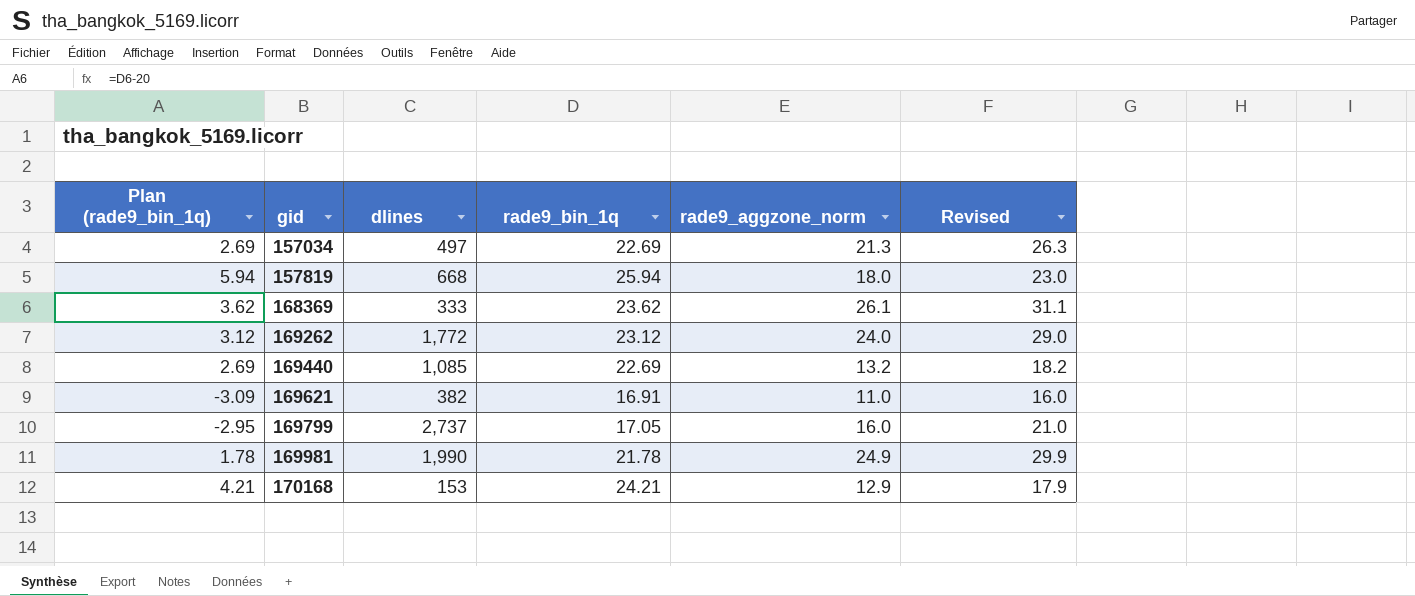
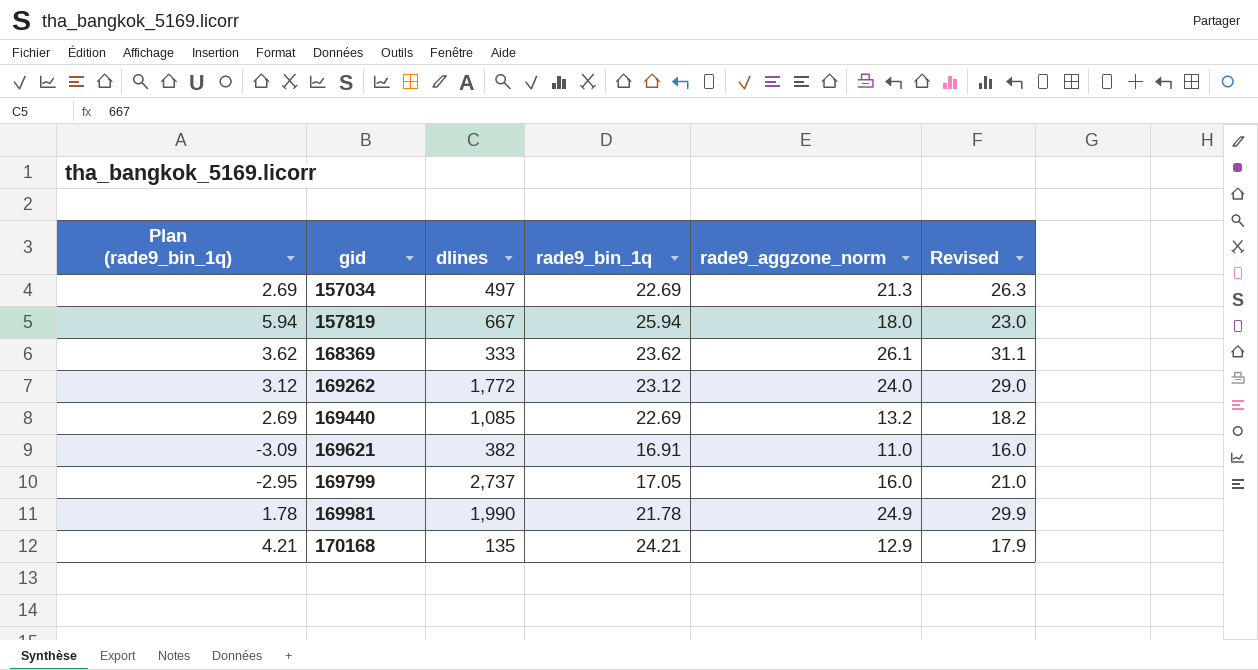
157819 | dlines: 668 -> 667
170168 | dlines: 153 -> 135

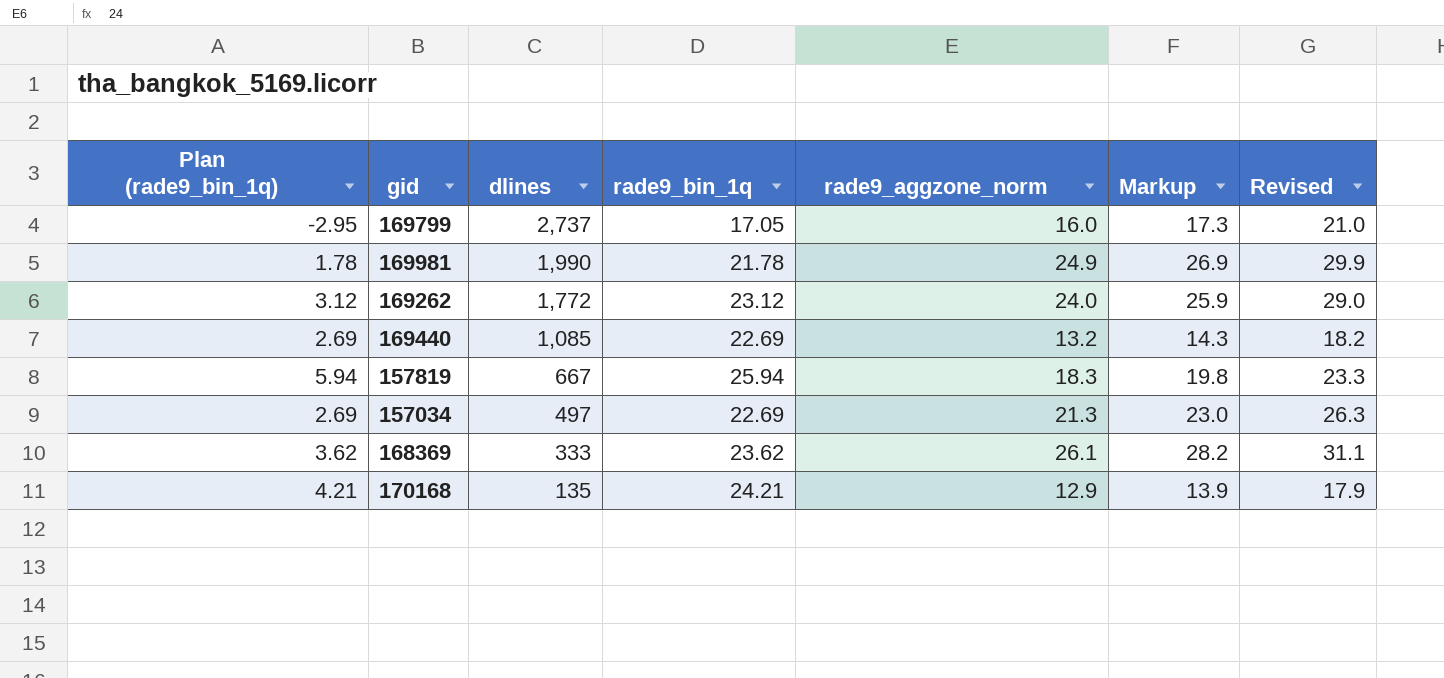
row order: gid ascending -> dlines descending
column Markup | formula: none -> [rade9_aggzone_norm] * 1.08
row 169621: -3.09 | 382 | 16.91 | 11.0 | 16.0 -> none
157819 | rade9_aggzone_norm: 18.0 -> 18.3
157819 | Revised: 23.0 -> 23.3

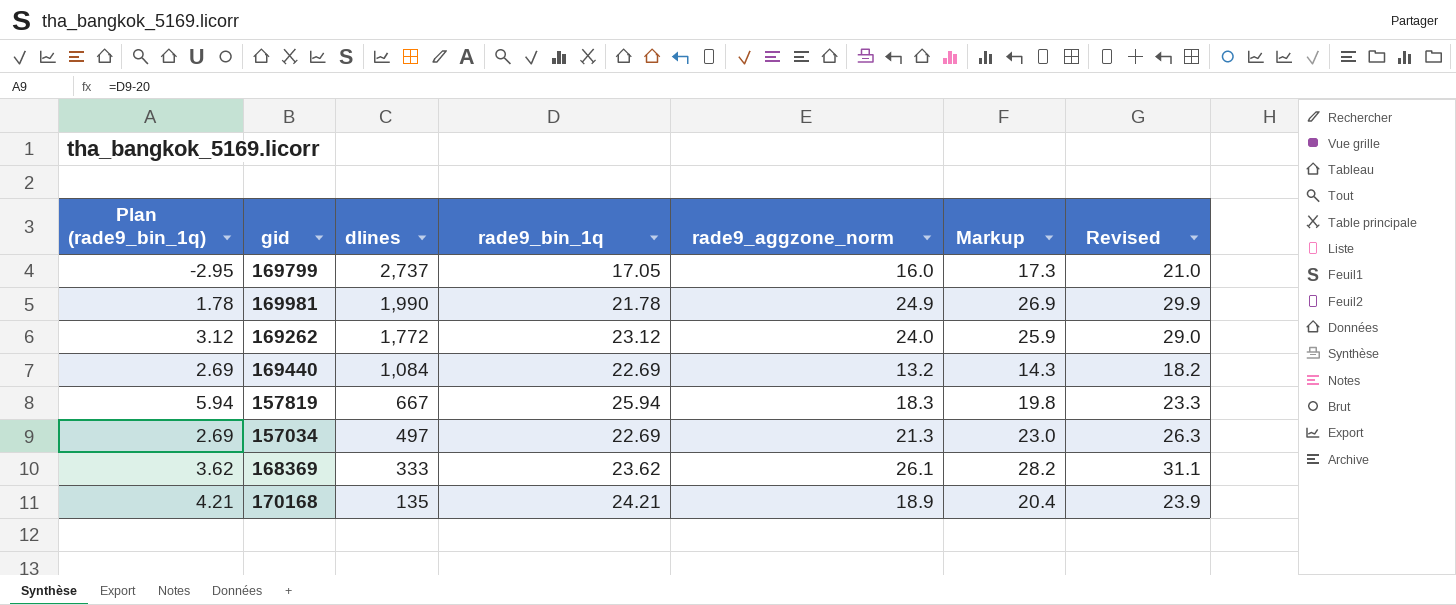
169440 | dlines: 1,085 -> 1,084
170168 | rade9_aggzone_norm: 12.9 -> 18.9
170168 | Markup: 13.9 -> 20.4
170168 | Revised: 17.9 -> 23.9

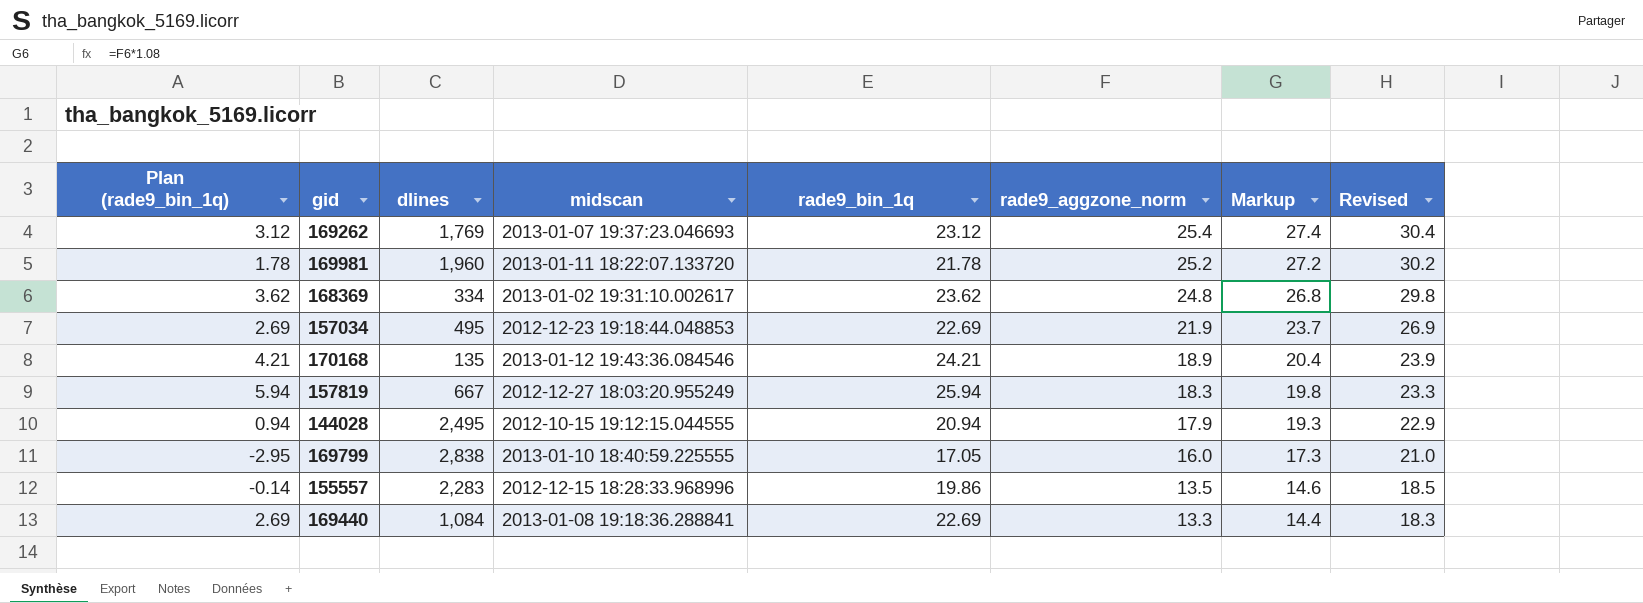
row order: dlines descending -> rade9_aggzone_norm descending
column midscan | position: none -> 4
169262 | dlines: 1,772 -> 1,769
169262 | rade9_aggzone_norm: 24.0 -> 25.4
169262 | Markup: 25.9 -> 27.4
169262 | Revised: 29.0 -> 30.4
169981 | dlines: 1,990 -> 1,960
169981 | rade9_aggzone_norm: 24.9 -> 25.2
169981 | Markup: 26.9 -> 27.2
169981 | Revised: 29.9 -> 30.2
168369 | dlines: 333 -> 334
168369 | rade9_aggzone_norm: 26.1 -> 24.8
168369 | Markup: 28.2 -> 26.8
168369 | Revised: 31.1 -> 29.8
157034 | dlines: 497 -> 495
157034 | rade9_aggzone_norm: 21.3 -> 21.9
157034 | Markup: 23.0 -> 23.7
157034 | Revised: 26.3 -> 26.9
row 144028: none -> 0.94 | 2,495 | 2012-10-15 19:12:15.044555 | 20.94 | 17.9 | 19.3 | 22.9
169799 | dlines: 2,737 -> 2,838
row 155557: none -> -0.14 | 2,283 | 2012-12-15 18:28:33.968996 | 19.86 | 13.5 | 14.6 | 18.5
169440 | rade9_aggzone_norm: 13.2 -> 13.3
169440 | Markup: 14.3 -> 14.4
169440 | Revised: 18.2 -> 18.3

